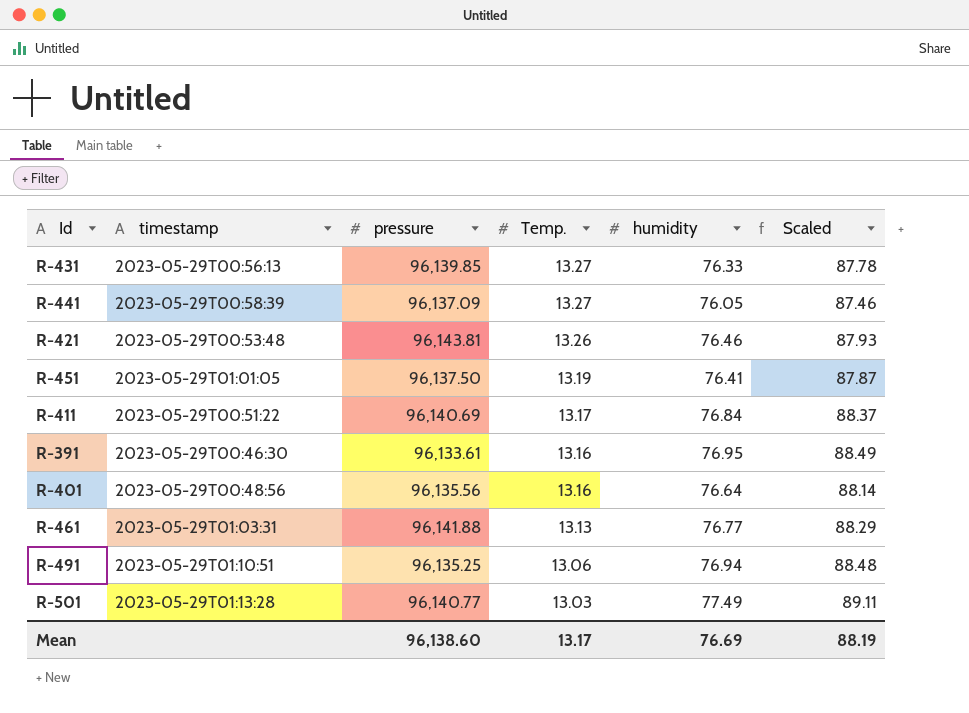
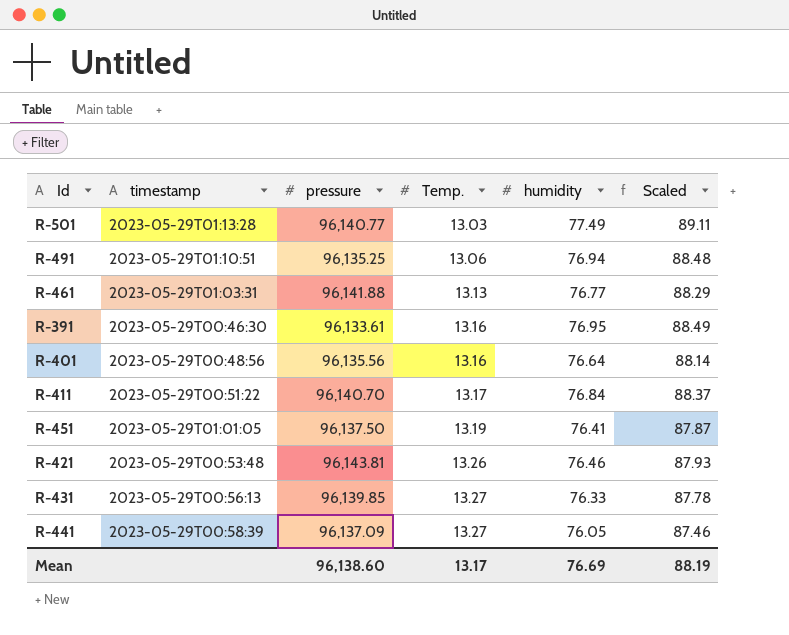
row order: Temp. descending -> Temp. ascending
R-411 | pressure: 96,140.69 -> 96,140.70

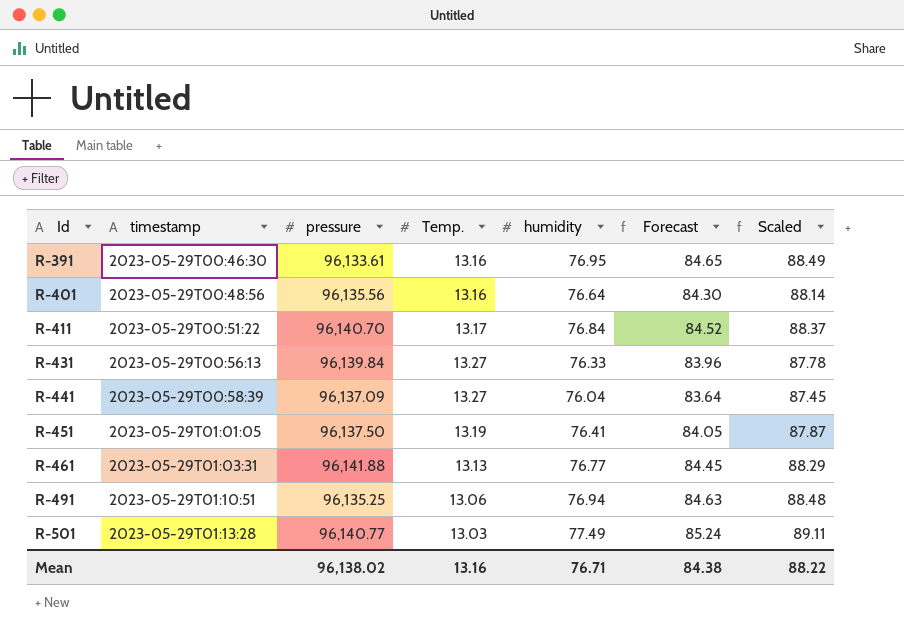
row order: Temp. ascending -> Id ascending
column Forecast | formula: none -> [humidity] * 1.1
row R-421: 2023-05-29T00:53:48 | 96,143.81 | 13.26 | 76.46 | 87.93 -> none
R-431 | pressure: 96,139.85 -> 96,139.84
R-441 | humidity: 76.05 -> 76.04
R-441 | Scaled: 87.46 -> 87.45
Mean | pressure: 96,138.60 -> 96,138.02
Mean | Temp.: 13.17 -> 13.16
Mean | humidity: 76.69 -> 76.71
Mean | Scaled: 88.19 -> 88.22

